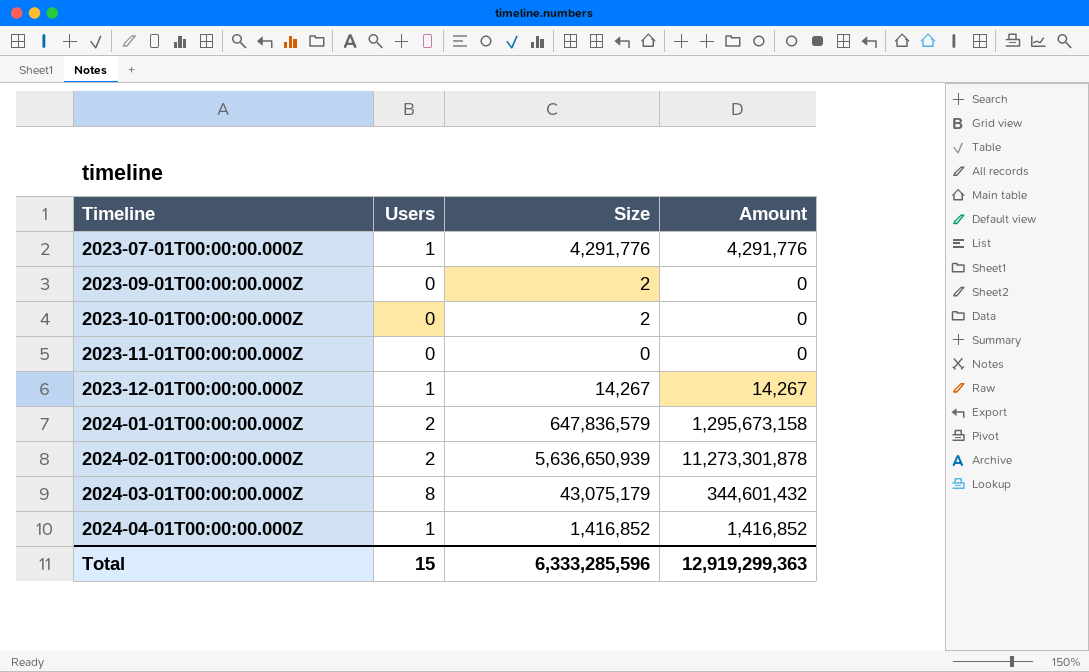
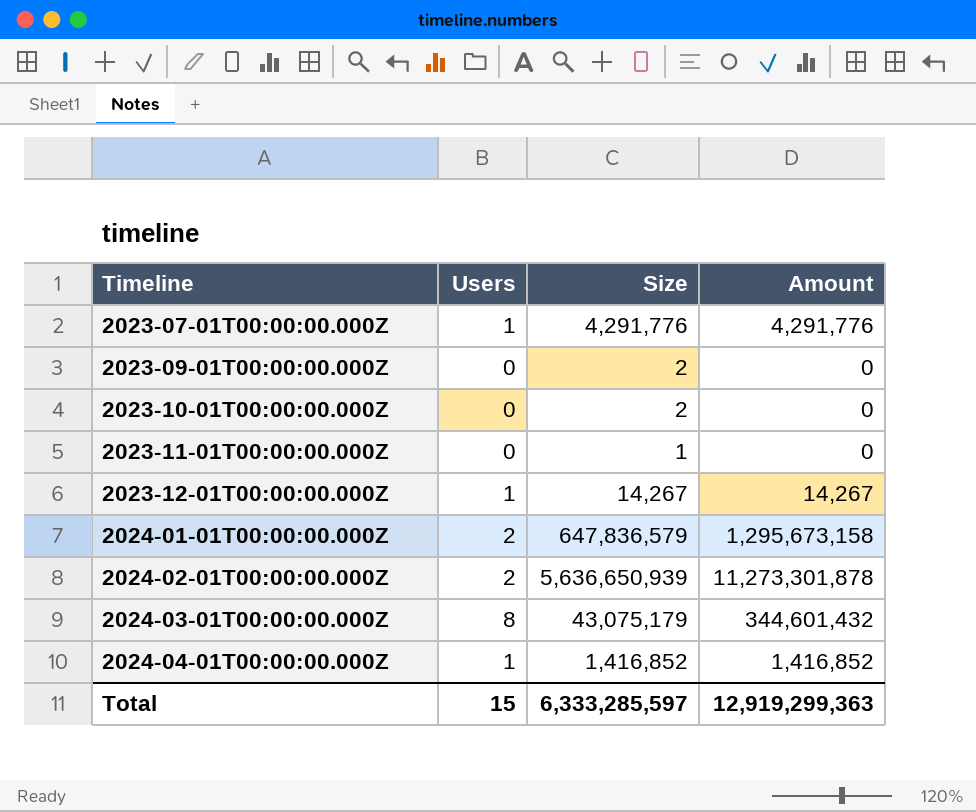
2023-11-01T00:00:00.000Z | Size: 0 -> 1
Total | Size: 6,333,285,596 -> 6,333,285,597

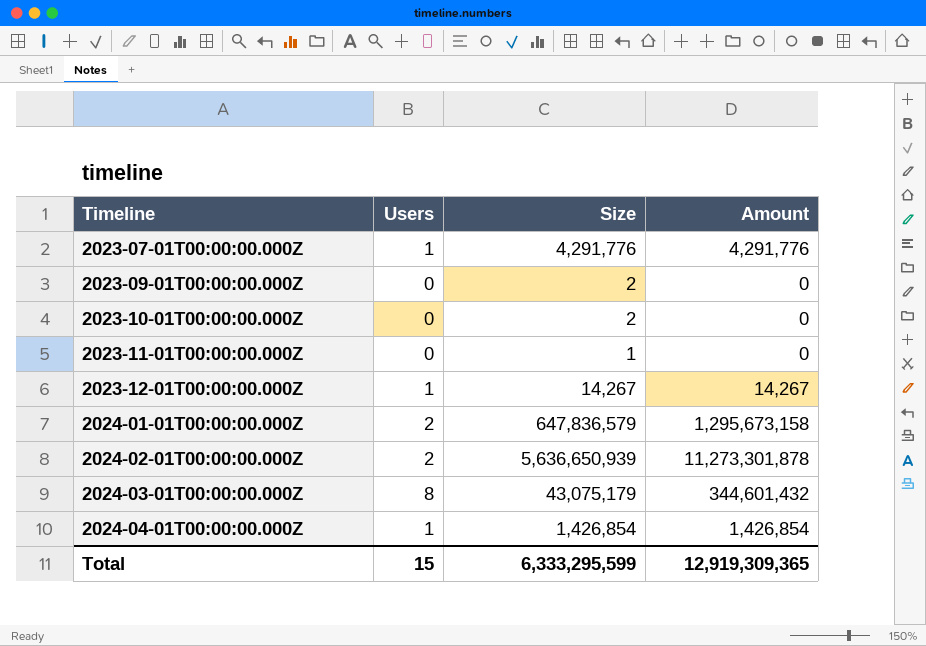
2024-04-01T00:00:00.000Z | Size: 1,416,852 -> 1,426,854
2024-04-01T00:00:00.000Z | Amount: 1,416,852 -> 1,426,854
Total | Size: 6,333,285,597 -> 6,333,295,599
Total | Amount: 12,919,299,363 -> 12,919,309,365

